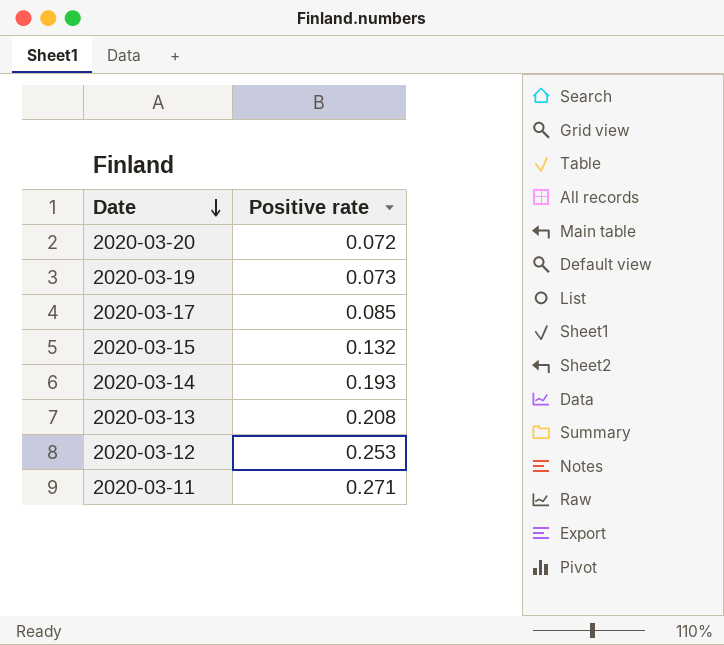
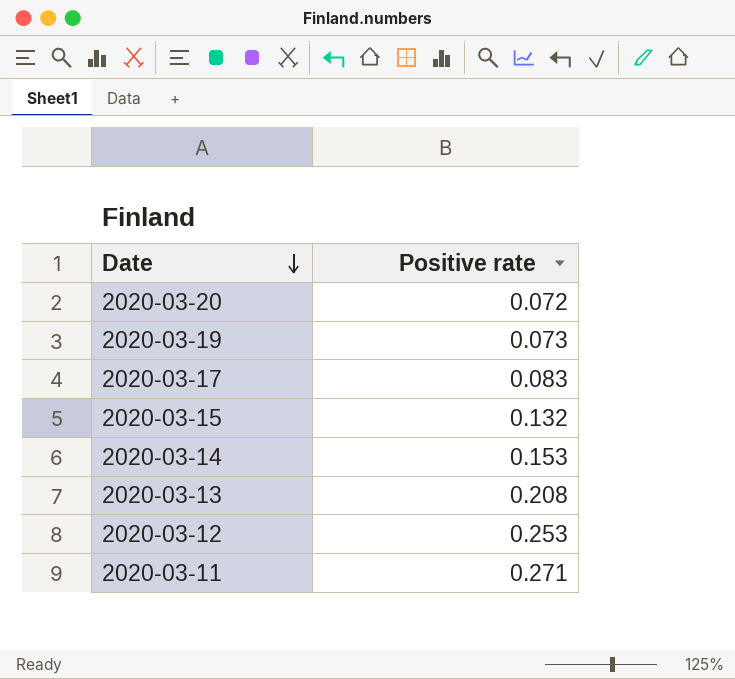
2020-03-17 | Positive rate: 0.085 -> 0.083
2020-03-14 | Positive rate: 0.193 -> 0.153

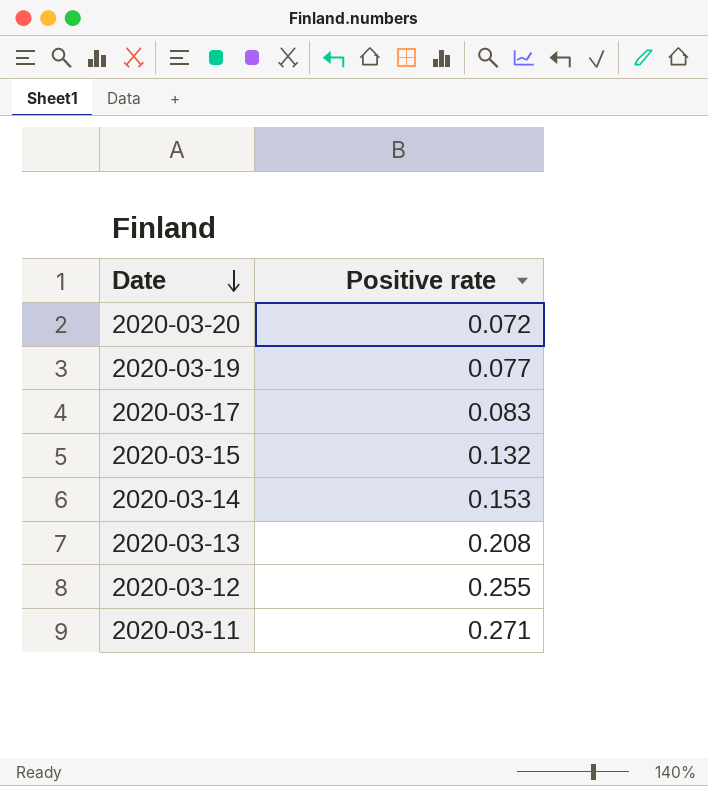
2020-03-19 | Positive rate: 0.073 -> 0.077
2020-03-12 | Positive rate: 0.253 -> 0.255

